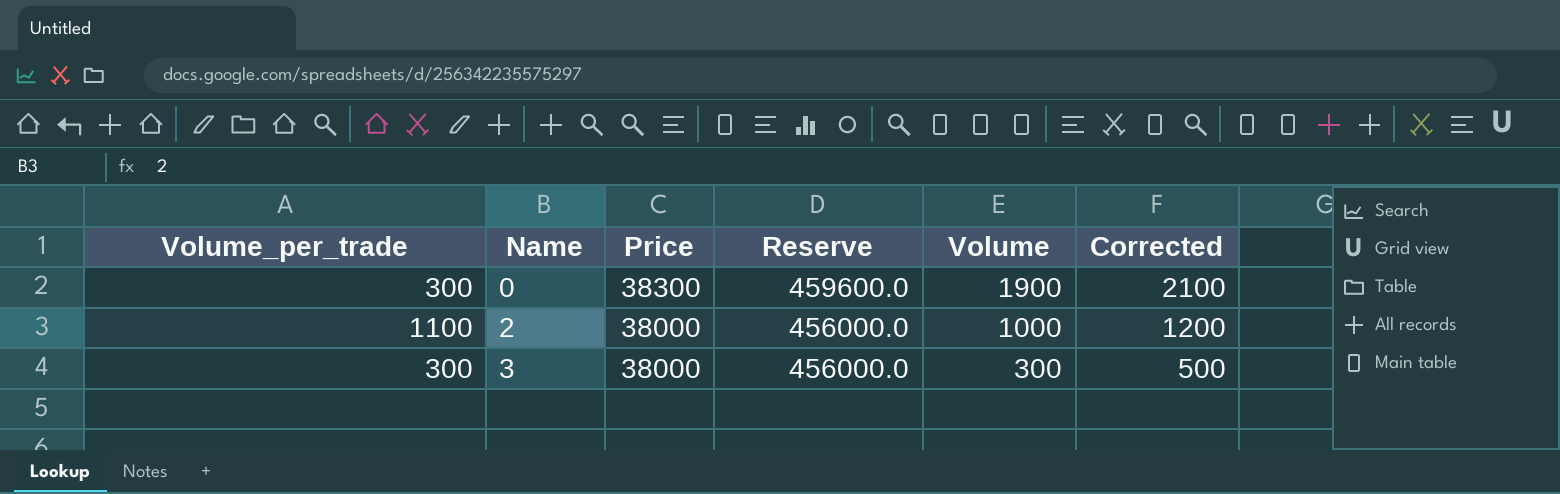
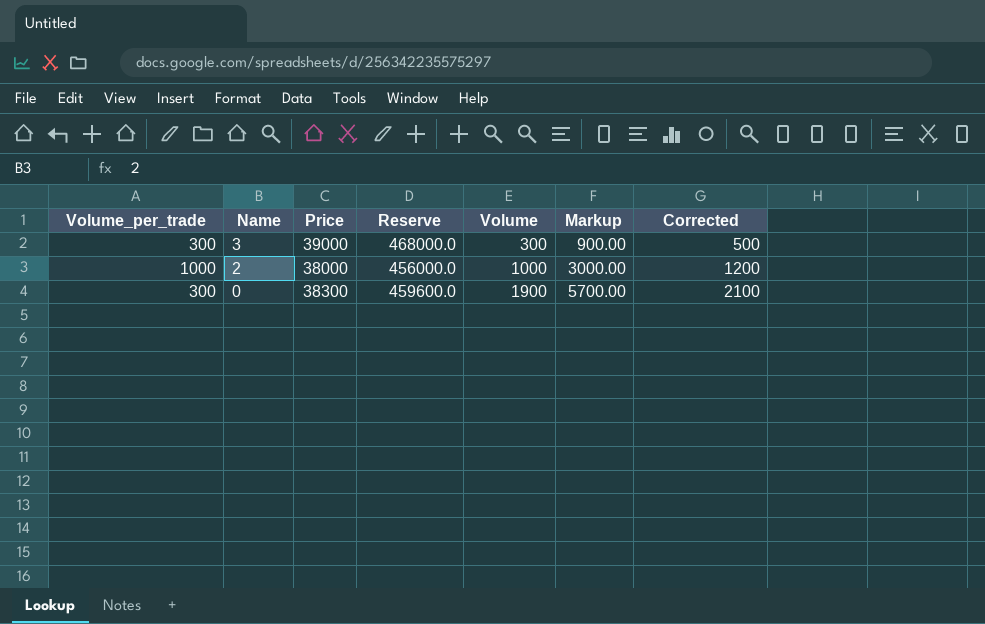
row order: Name ascending -> Name descending
column Markup | formula: none -> [Volume] * 3
3 | Price: 38000 -> 39000
3 | Reserve: 456000.0 -> 468000.0
2 | Volume_per_trade: 1100 -> 1000

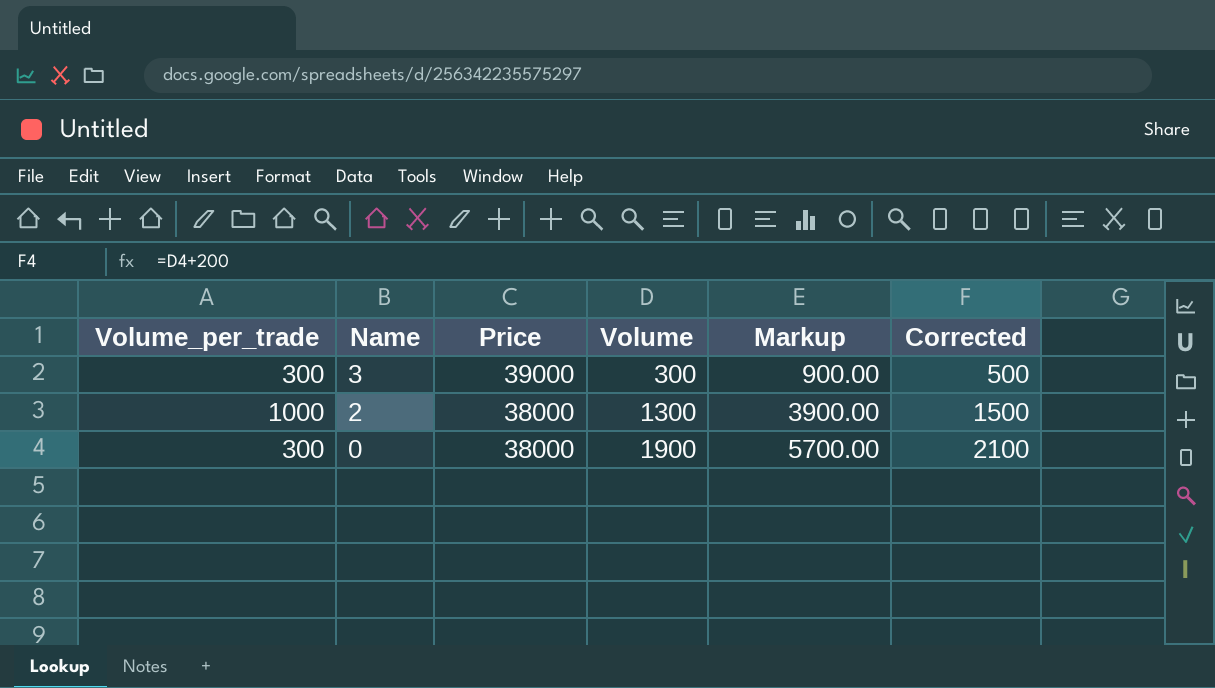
column Reserve | formula: [Price] * 12 -> none
2 | Volume: 1000 -> 1300
2 | Markup: 3000.00 -> 3900.00
2 | Corrected: 1200 -> 1500
0 | Price: 38300 -> 38000

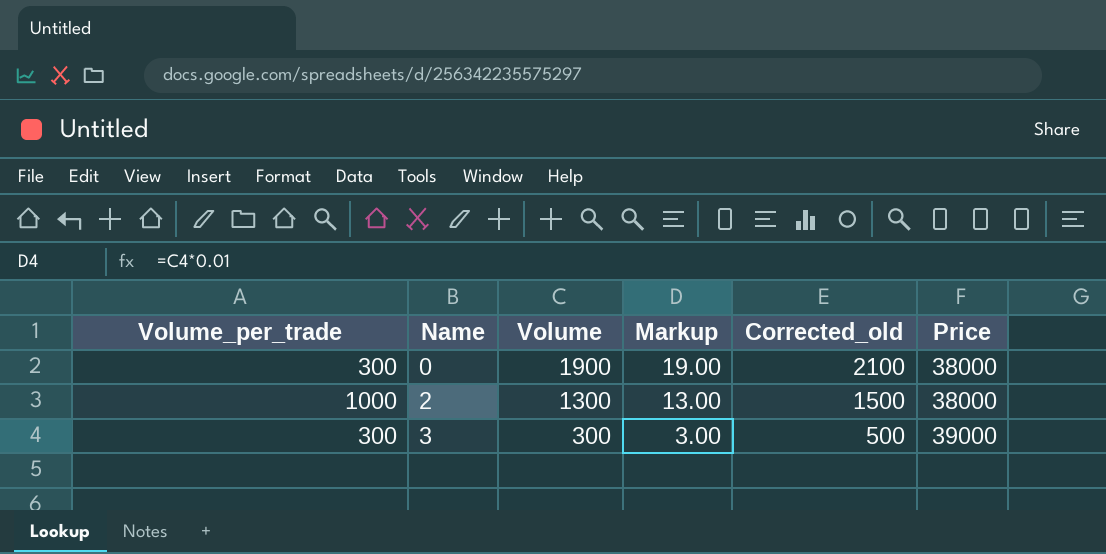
row order: Name descending -> Name ascending
column Markup | formula: [Volume] * 3 -> [Volume] * 0.01
column name: Corrected -> Corrected_old
column Price | position: 3 -> 6

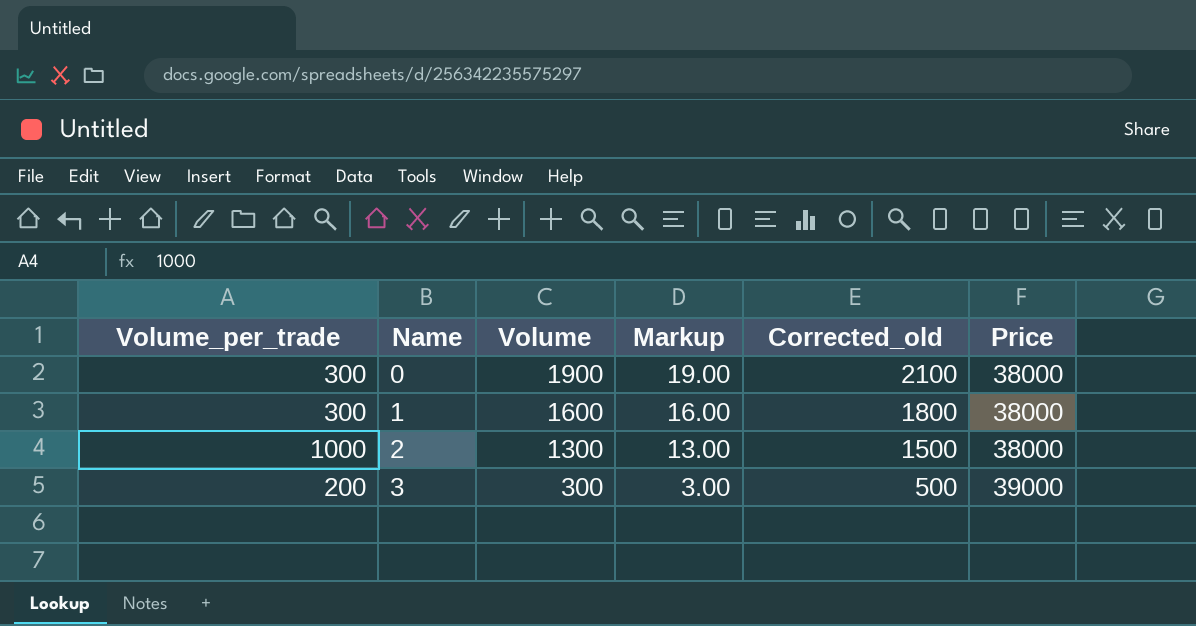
row 1: none -> 300 | 1600 | 16.00 | 1800 | 38000
3 | Volume_per_trade: 300 -> 200

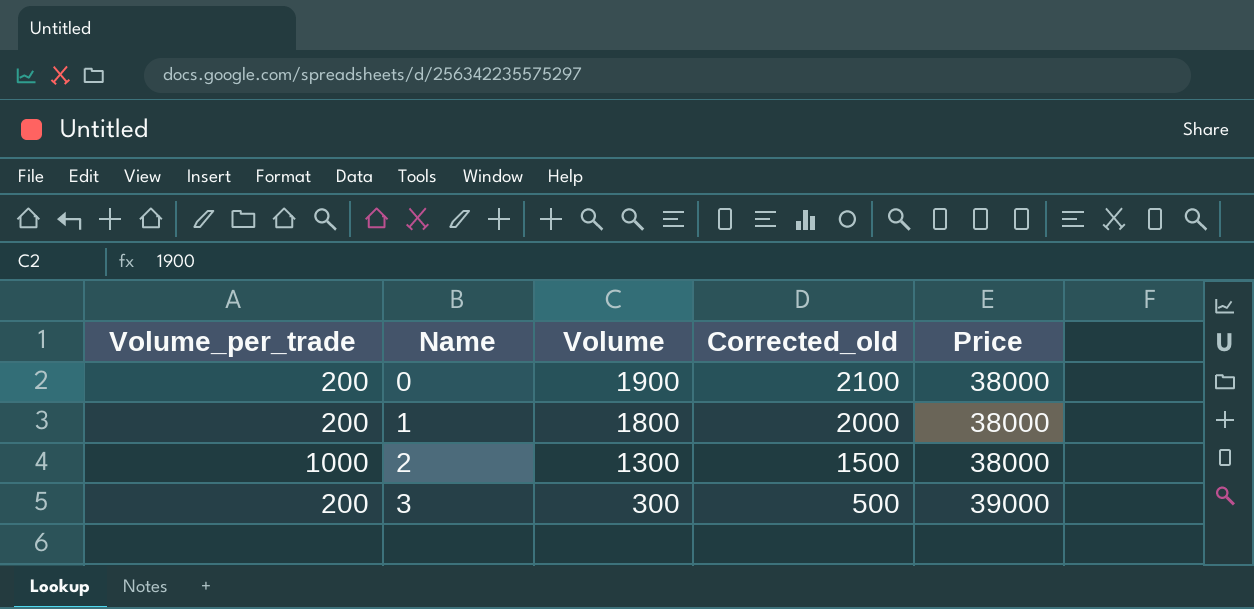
column Markup | formula: [Volume] * 0.01 -> none
0 | Volume_per_trade: 300 -> 200
1 | Volume_per_trade: 300 -> 200
1 | Volume: 1600 -> 1800
1 | Corrected_old: 1800 -> 2000

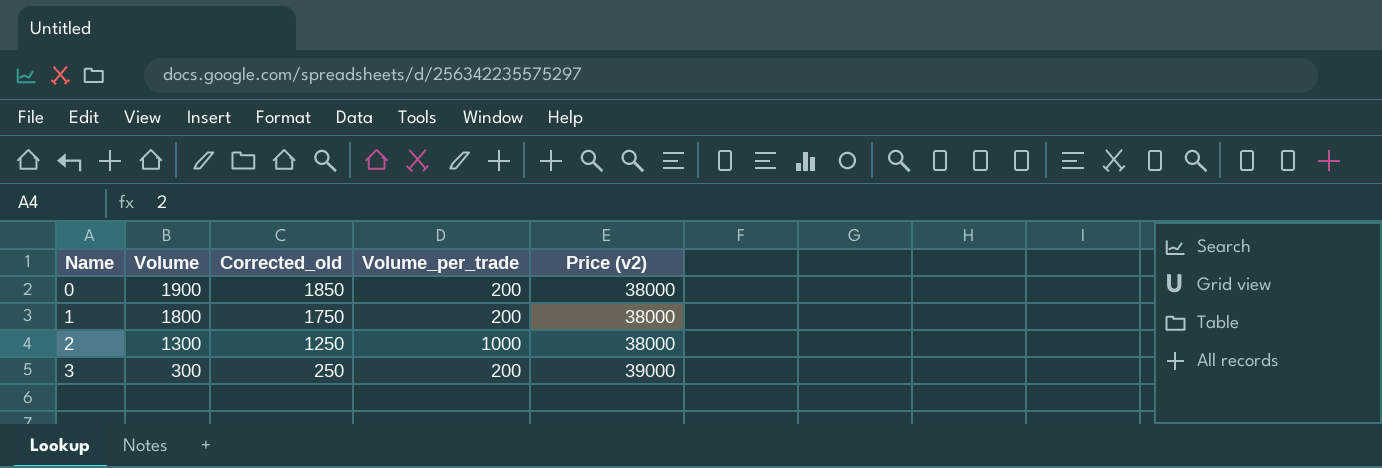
column Corrected_old | formula: [Volume] + 200 -> [Volume] - 50
column Volume_per_trade | position: 1 -> 4
column name: Price -> Price (v2)

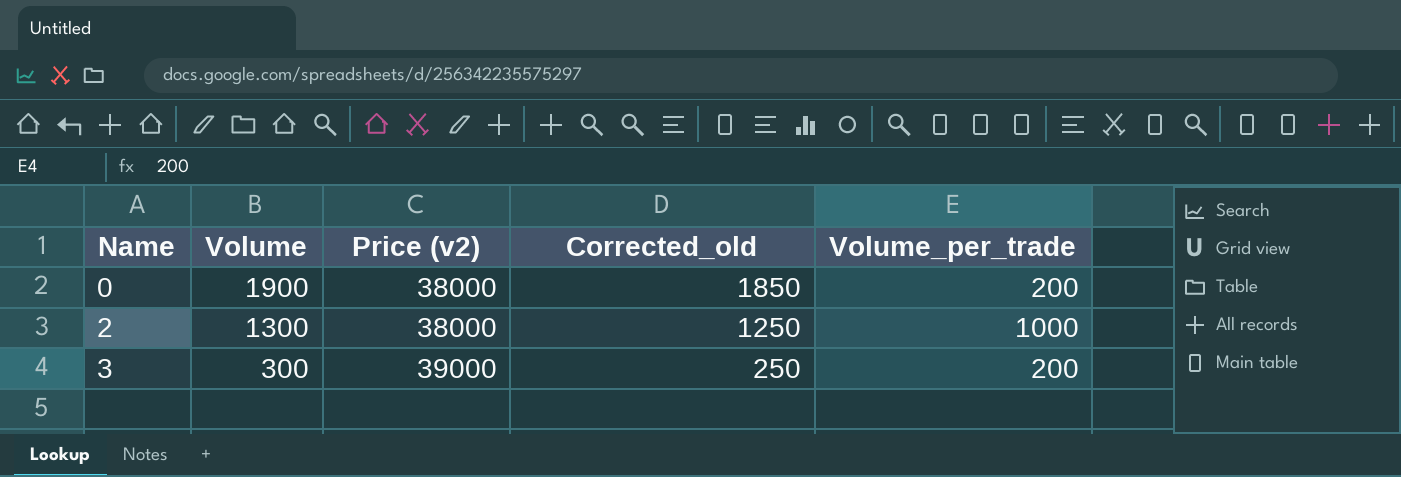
column Price (v2) | position: 5 -> 3
row 1: 1800 | 1750 | 200 | 38000 -> none

